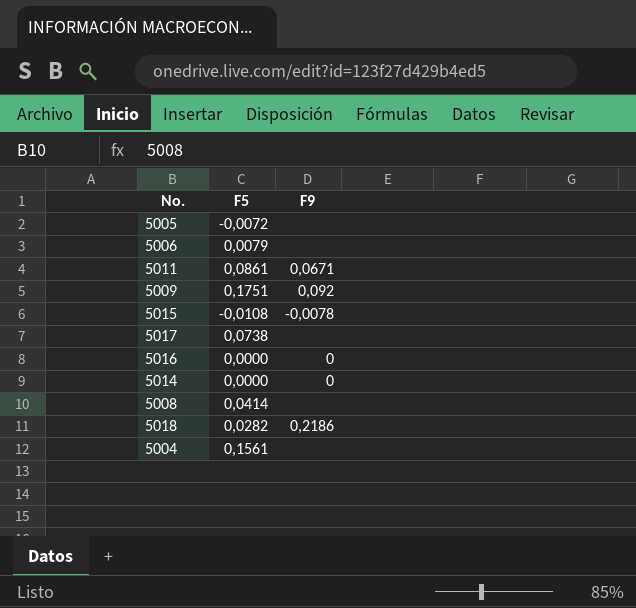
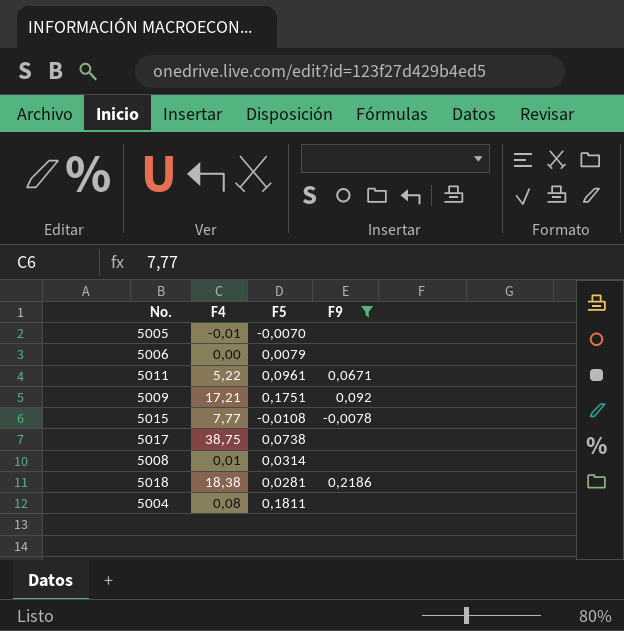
filter: none -> F9 != 0
column F4 | position: none -> 2
5005 | F5: -0,0072 -> -0,0070
5011 | F5: 0,0861 -> 0,0961
5008 | F5: 0,0414 -> 0,0314
5018 | F5: 0,0282 -> 0,0281
5004 | F5: 0,1561 -> 0,1811

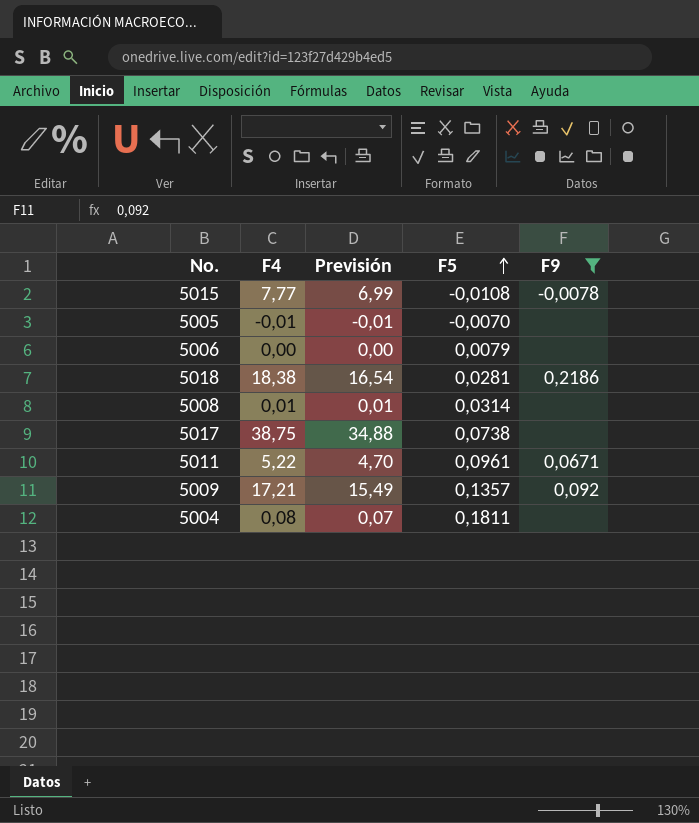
row order: none -> F5 ascending
column Previsión | formula: none -> [F4] * 0,9
5009 | F5: 0,1751 -> 0,1357

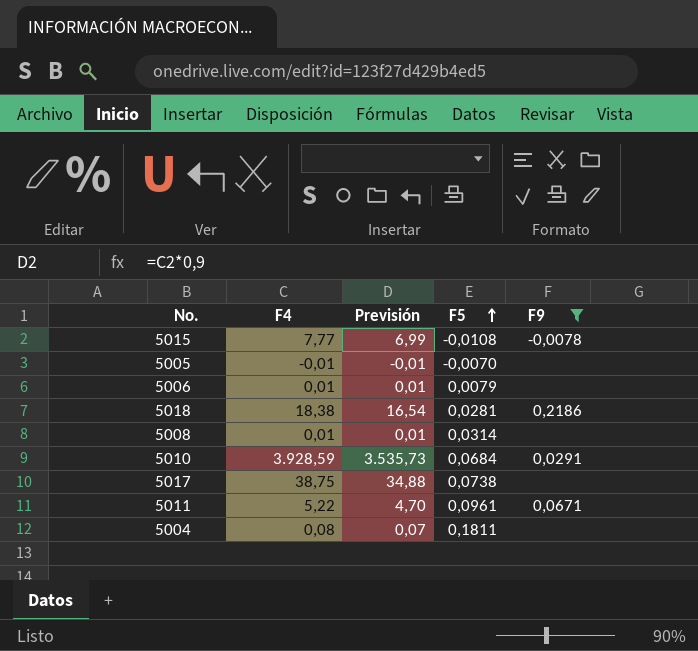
row 5009: 17,21 | 15,49 | 0,1357 | 0,092 -> none
5006 | F4: 0,00 -> 0,01
5006 | Previsión: 0,00 -> 0,01
row 5010: none -> 3.928,59 | 3.535,73 | 0,0684 | 0,0291

